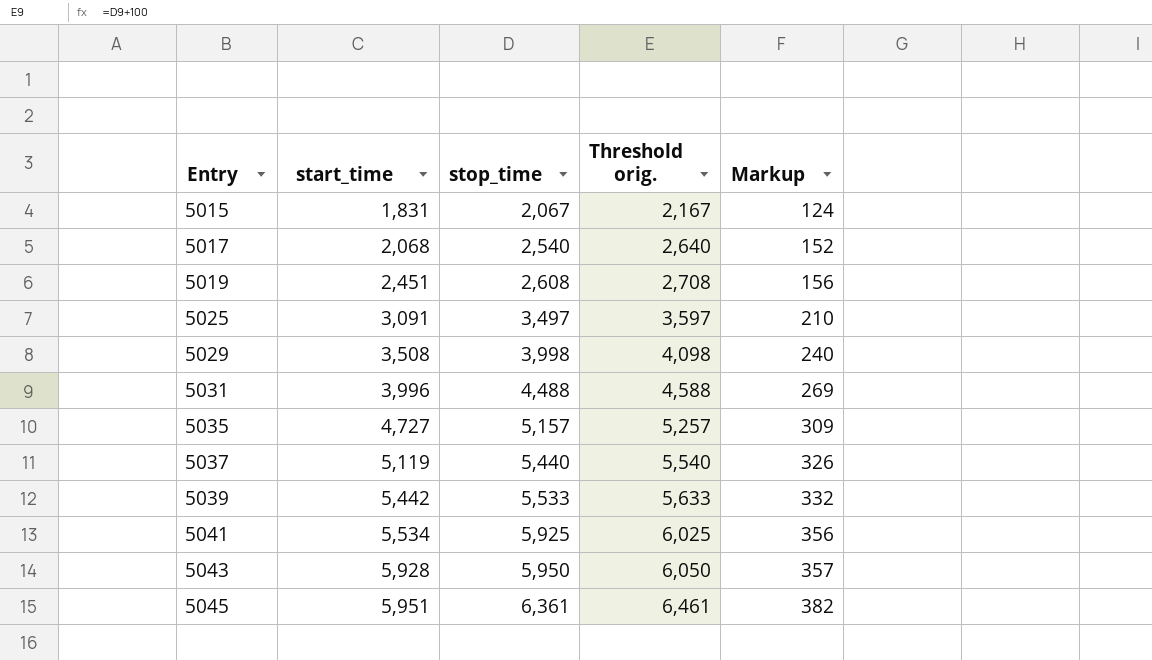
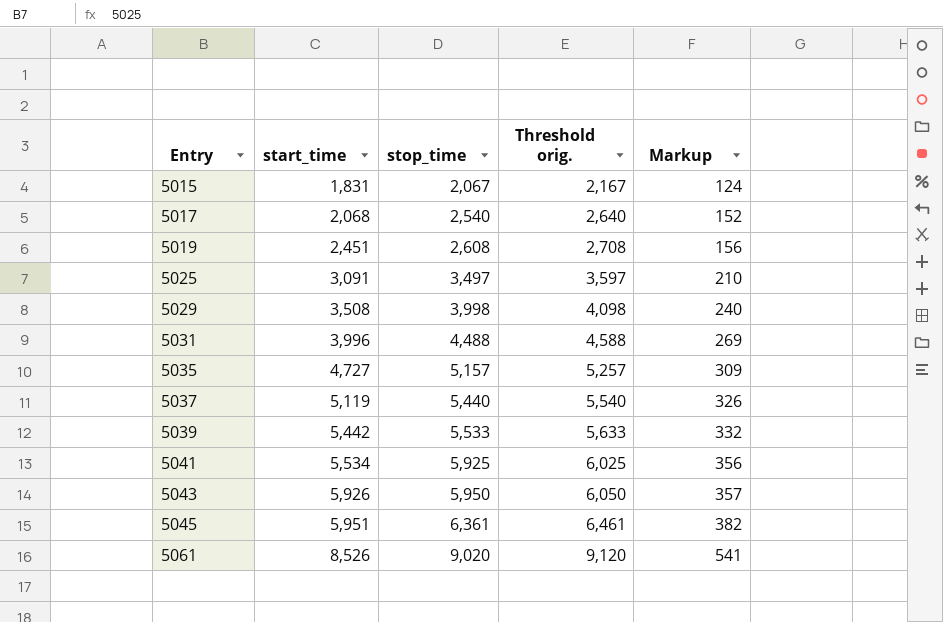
5043 | start_time: 5,928 -> 5,926
row 5061: none -> 8,526 | 9,020 | 9,120 | 541

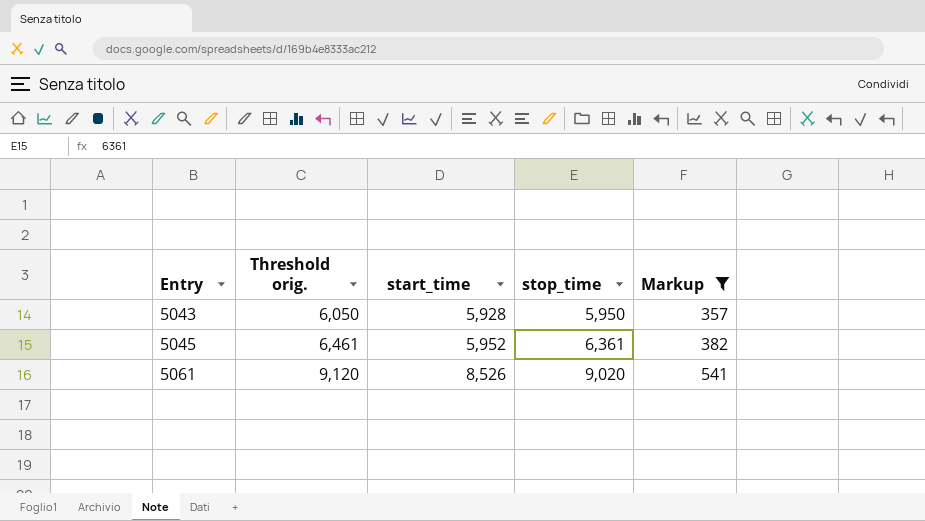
filter: none -> Markup >= 357
column Threshold orig. | position: 4 -> 2
5043 | start_time: 5,926 -> 5,928
5045 | start_time: 5,951 -> 5,952

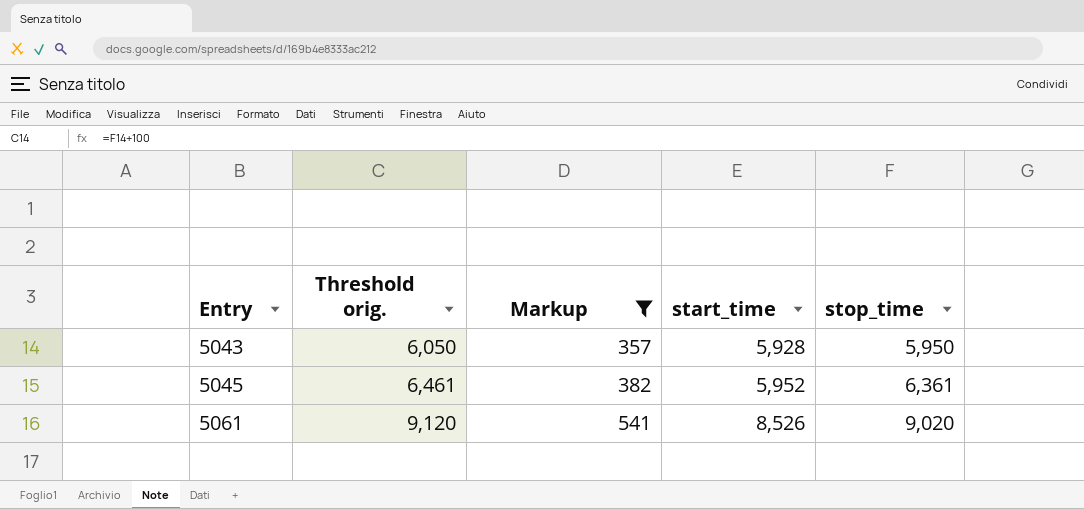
column Markup | position: 5 -> 3

